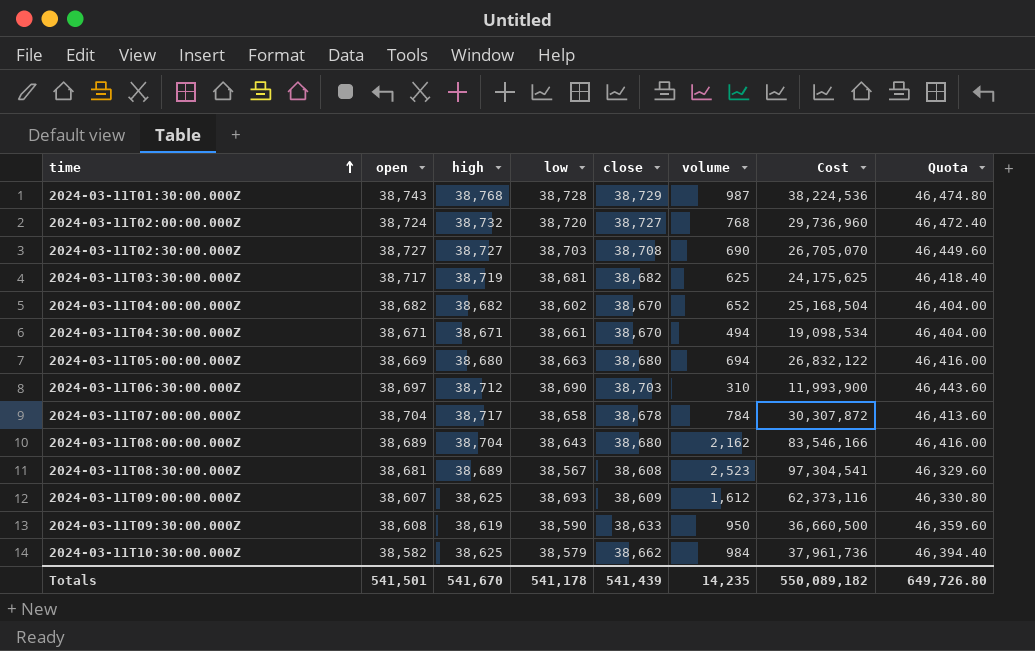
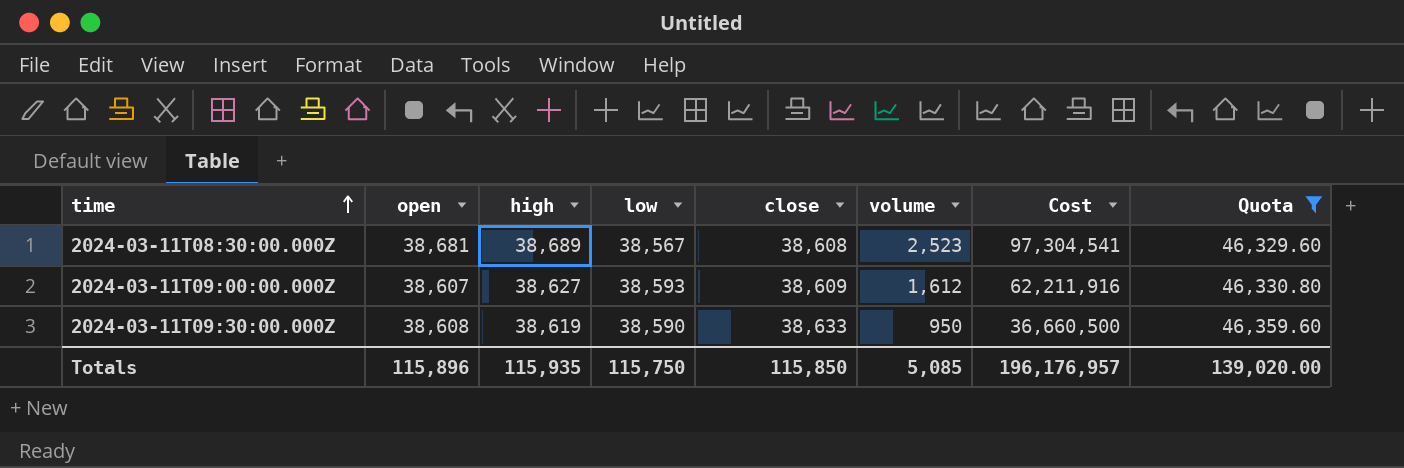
filter: none -> Quota <= 46,359.60
2024-03-11T09:00:00.000Z | high: 38,625 -> 38,627
2024-03-11T09:00:00.000Z | low: 38,693 -> 38,593
2024-03-11T09:00:00.000Z | Cost: 62,373,116 -> 62,211,916
Totals | open: 541,501 -> 115,896
Totals | high: 541,670 -> 115,935
Totals | low: 541,178 -> 115,750
Totals | close: 541,439 -> 115,850
Totals | volume: 14,235 -> 5,085
Totals | Cost: 550,089,182 -> 196,176,957
Totals | Quota: 649,726.80 -> 139,020.00

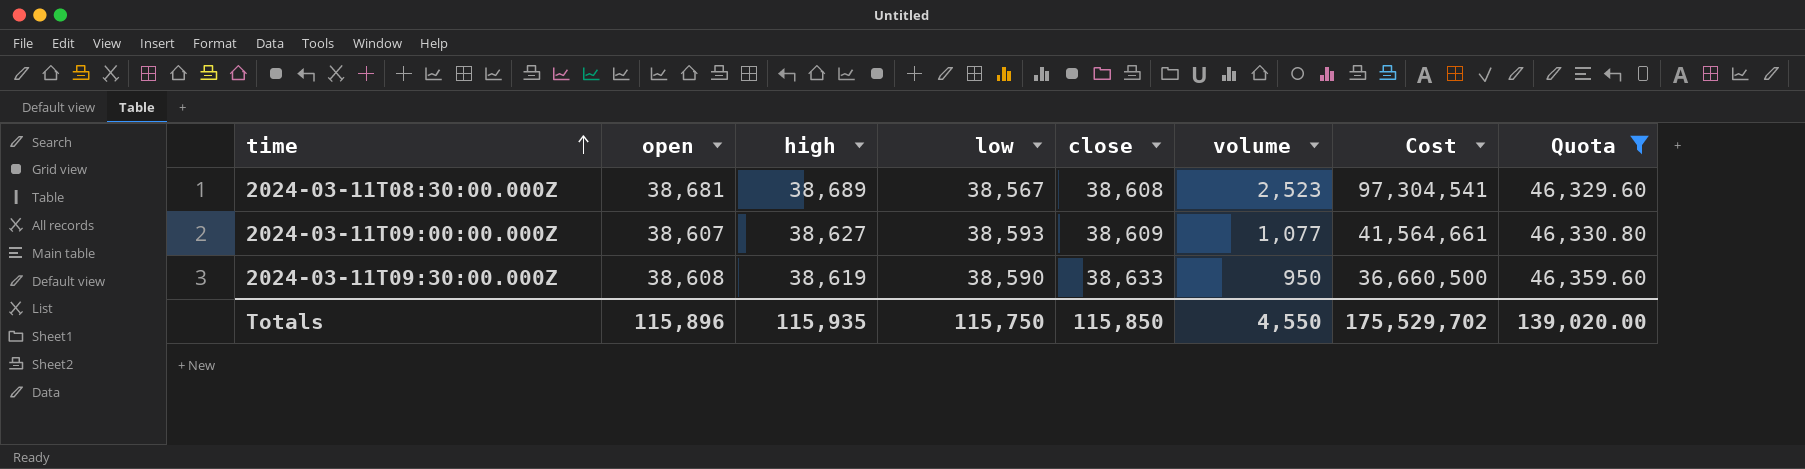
2024-03-11T09:00:00.000Z | volume: 1,612 -> 1,077
2024-03-11T09:00:00.000Z | Cost: 62,211,916 -> 41,564,661
Totals | volume: 5,085 -> 4,550
Totals | Cost: 196,176,957 -> 175,529,702

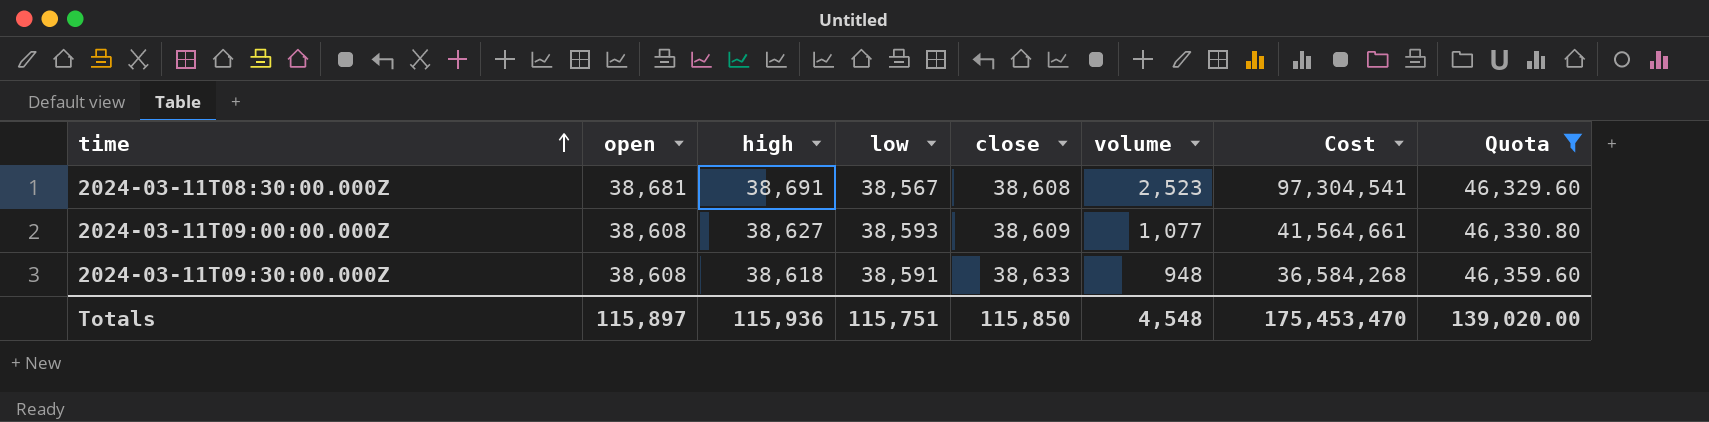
2024-03-11T08:30:00.000Z | high: 38,689 -> 38,691
2024-03-11T09:00:00.000Z | open: 38,607 -> 38,608
2024-03-11T09:30:00.000Z | high: 38,619 -> 38,618
2024-03-11T09:30:00.000Z | low: 38,590 -> 38,591
2024-03-11T09:30:00.000Z | volume: 950 -> 948
2024-03-11T09:30:00.000Z | Cost: 36,660,500 -> 36,584,268
Totals | open: 115,896 -> 115,897
Totals | high: 115,935 -> 115,936
Totals | low: 115,750 -> 115,751
Totals | volume: 4,550 -> 4,548
Totals | Cost: 175,529,702 -> 175,453,470

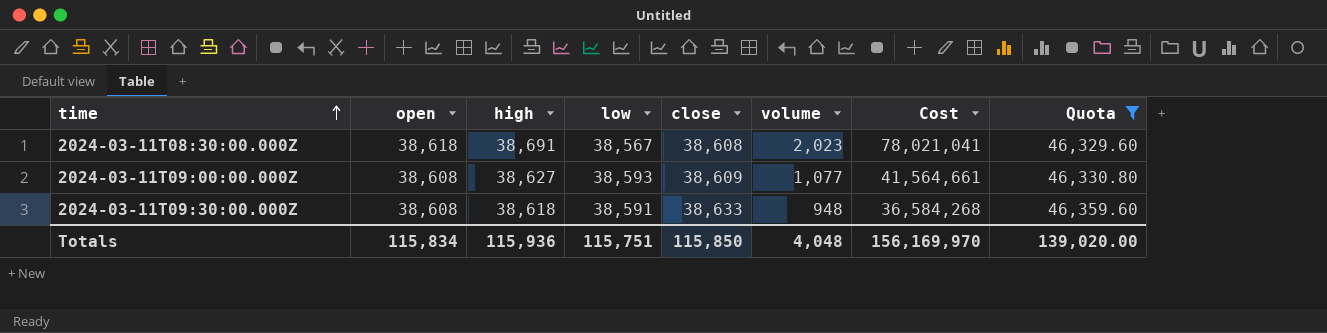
2024-03-11T08:30:00.000Z | open: 38,681 -> 38,618
2024-03-11T08:30:00.000Z | volume: 2,523 -> 2,023
2024-03-11T08:30:00.000Z | Cost: 97,304,541 -> 78,021,041
Totals | open: 115,897 -> 115,834
Totals | volume: 4,548 -> 4,048
Totals | Cost: 175,453,470 -> 156,169,970

